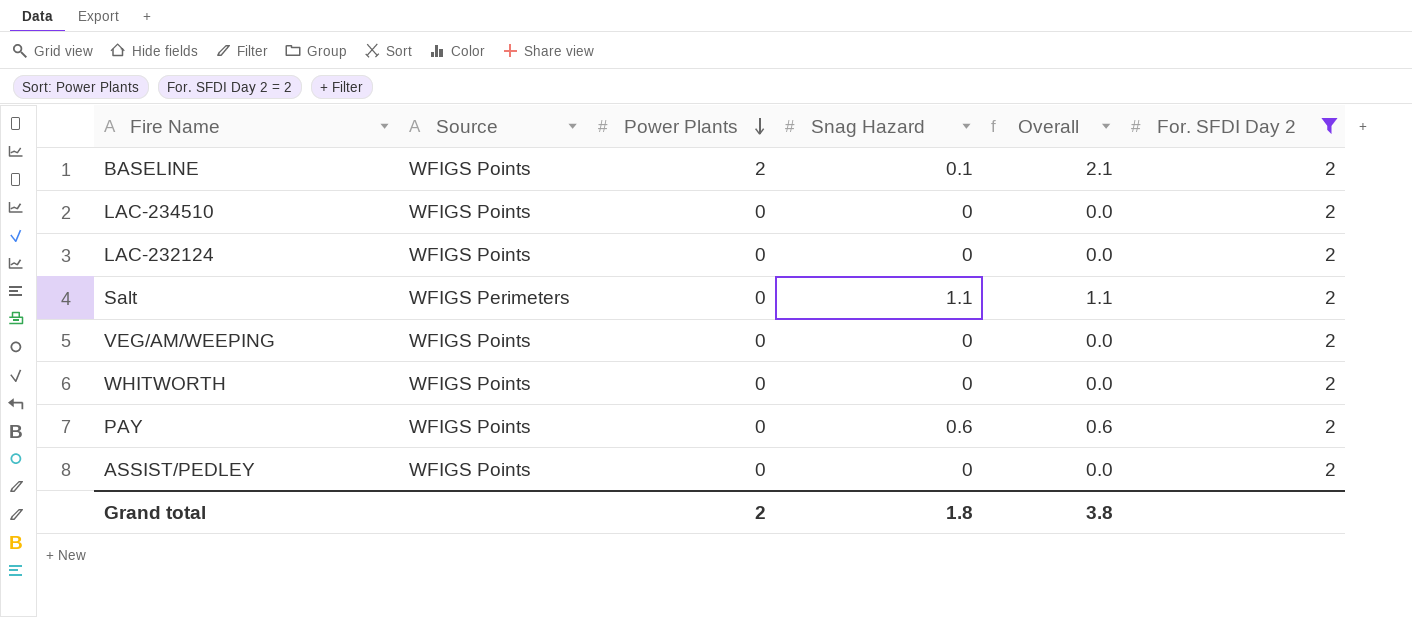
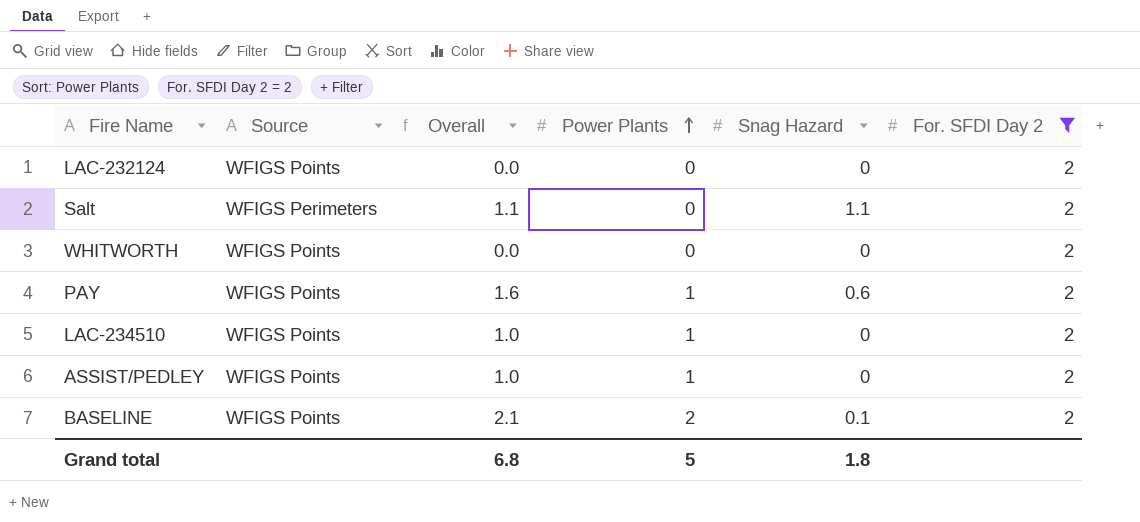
row order: Power Plants descending -> Power Plants ascending
column Overall | position: 5 -> 3
row VEG/AM/WEEPING: WFIGS Points | 0 | 0 | 0.0 | 2 -> none
PAY | Overall: 0.6 -> 1.6
PAY | Power Plants: 0 -> 1
LAC-234510 | Overall: 0.0 -> 1.0
LAC-234510 | Power Plants: 0 -> 1
ASSIST/PEDLEY | Overall: 0.0 -> 1.0
ASSIST/PEDLEY | Power Plants: 0 -> 1
Grand total | Overall: 3.8 -> 6.8
Grand total | Power Plants: 2 -> 5

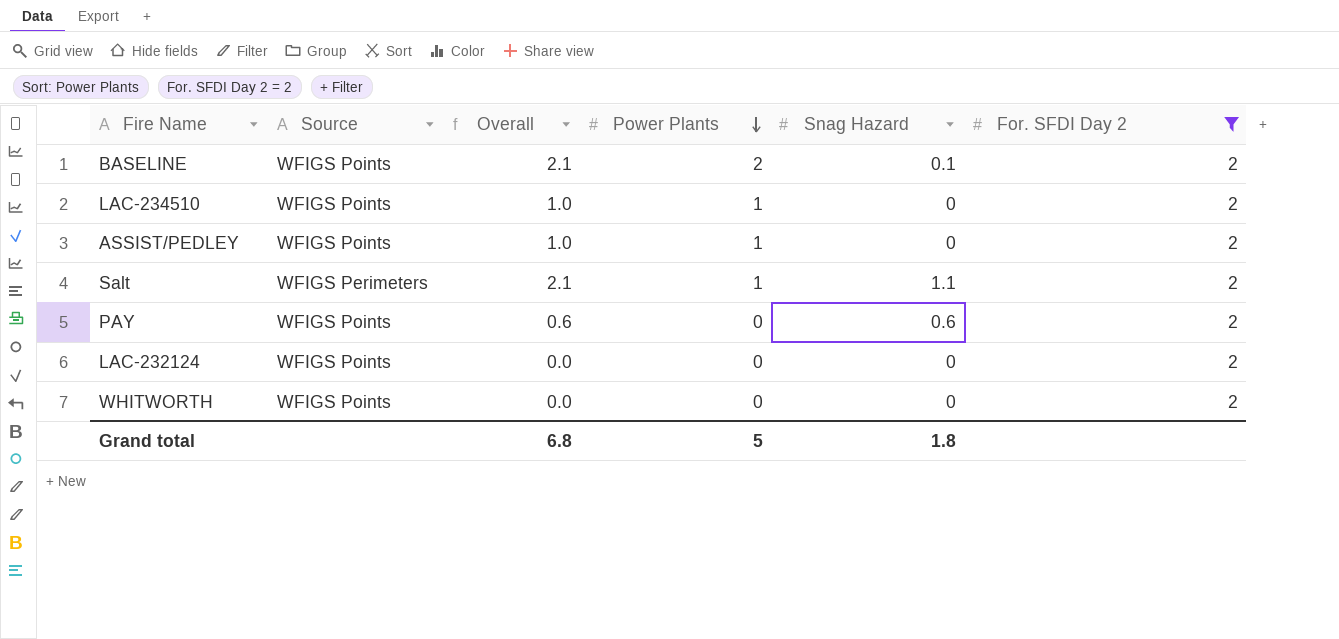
row order: Power Plants ascending -> Power Plants descending
Salt | Overall: 1.1 -> 2.1
Salt | Power Plants: 0 -> 1
PAY | Overall: 1.6 -> 0.6
PAY | Power Plants: 1 -> 0

